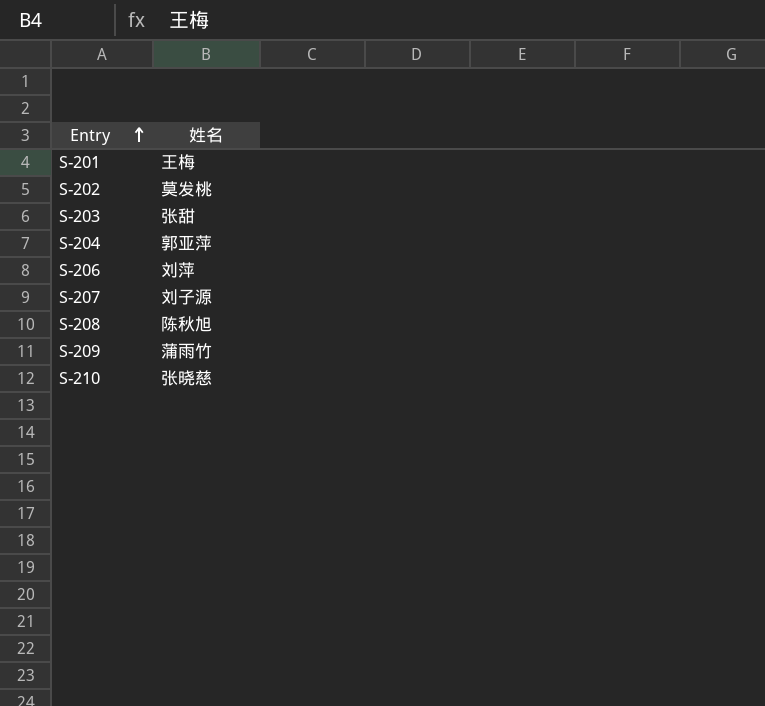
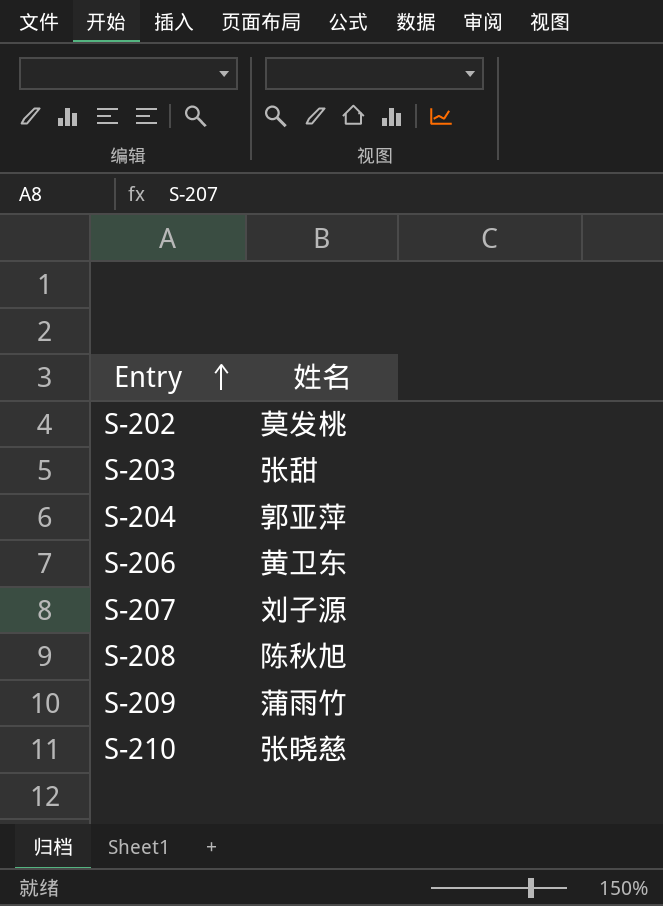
row S-201: 王梅 -> none
S-206 | 姓名: 刘萍 -> 黄卫东

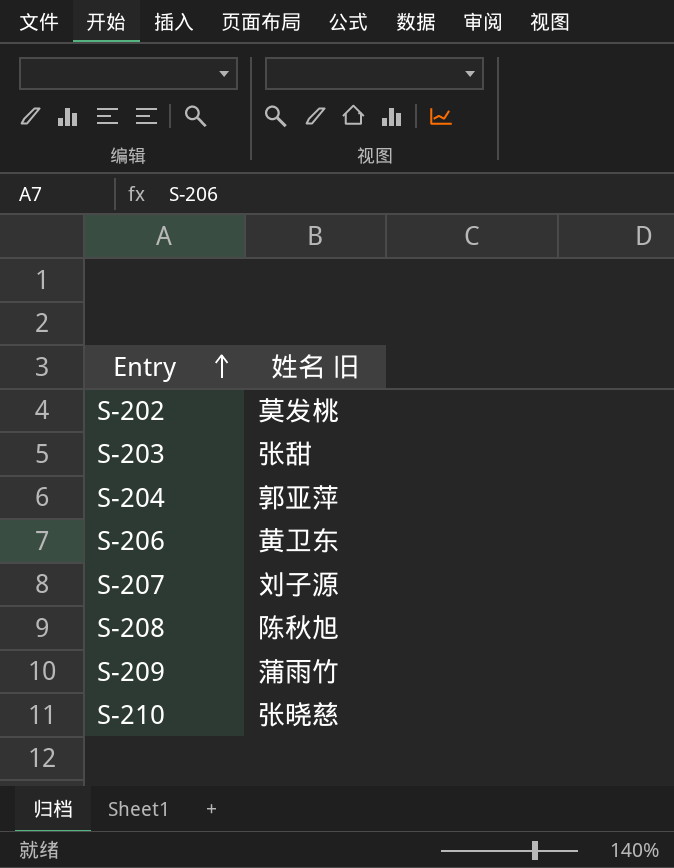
column name: 姓名 -> 姓名 旧

